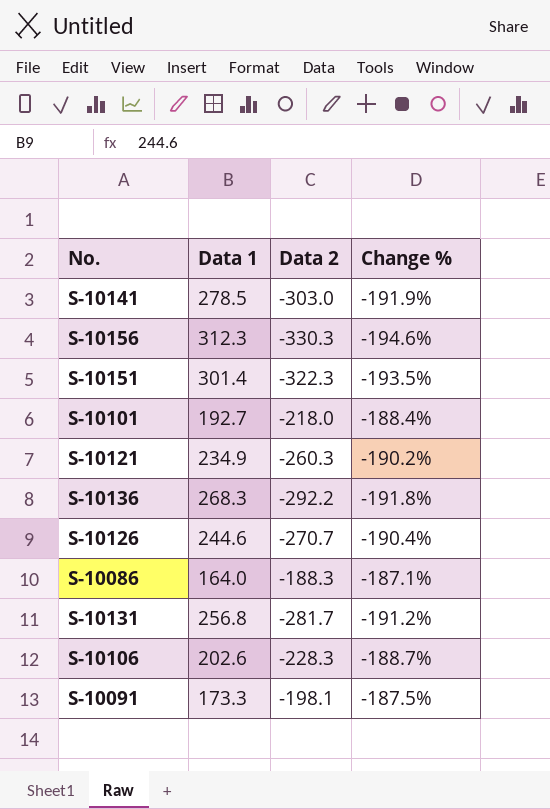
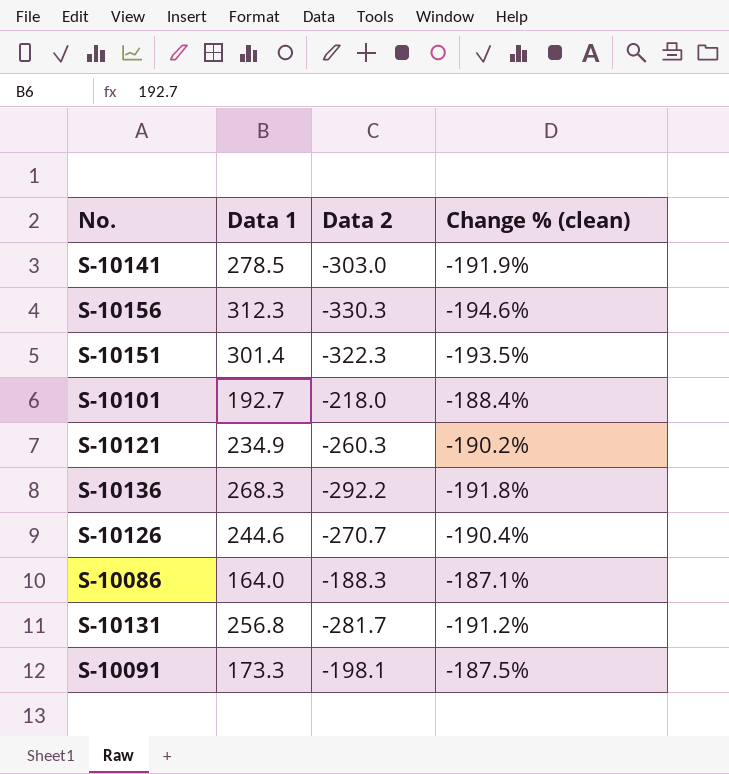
column name: Change % -> Change % (clean)
row S-10106: 202.6 | -228.3 | -188.7% -> none

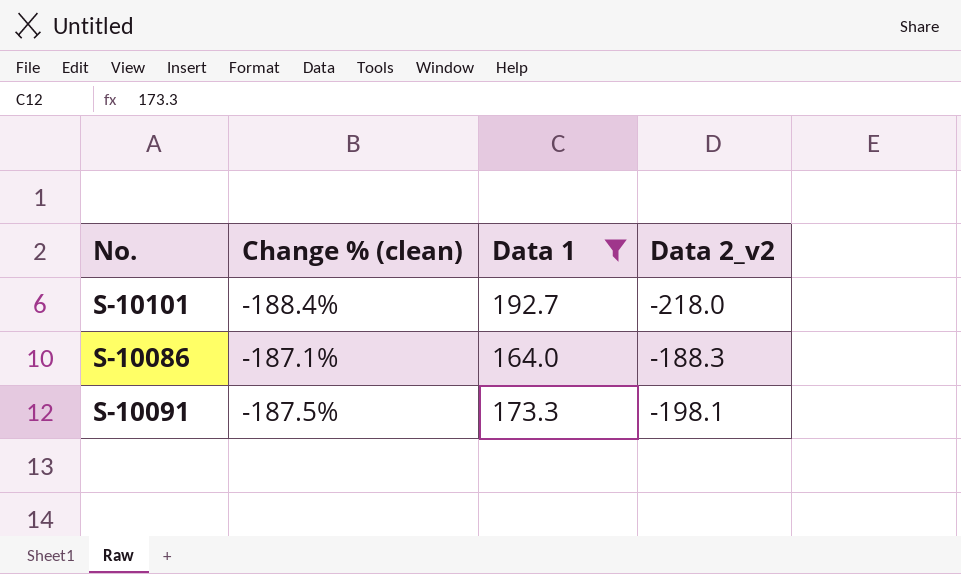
filter: none -> Data 1 <= 192.7
column Change % (clean) | position: 4 -> 2
column name: Data 2 -> Data 2_v2

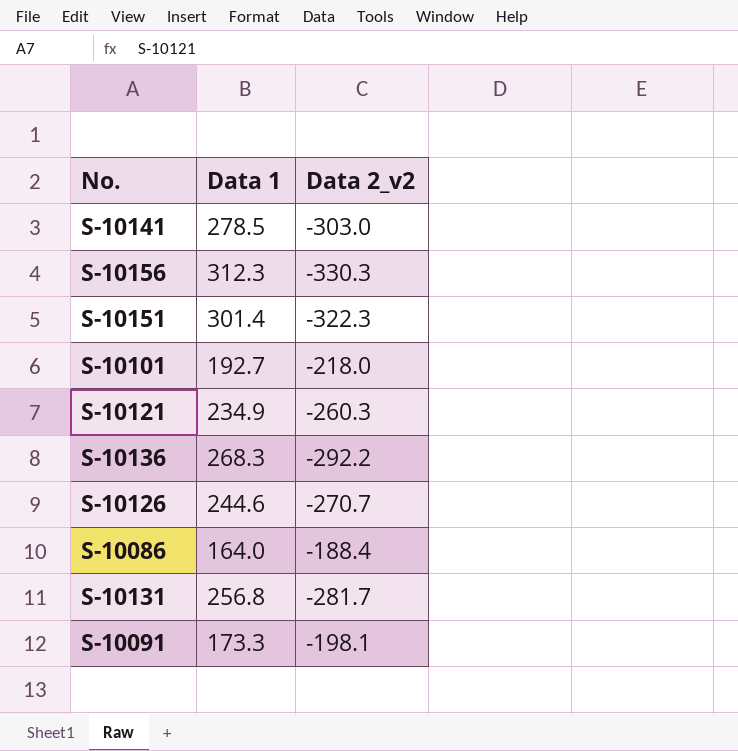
filter: Data 1 <= 192.7 -> none
column Change % (clean) | formula: ([Data 1] - [Data 2_v2]) / [Data 2_v2] -> none
S-10086 | Data 2_v2: -188.3 -> -188.4

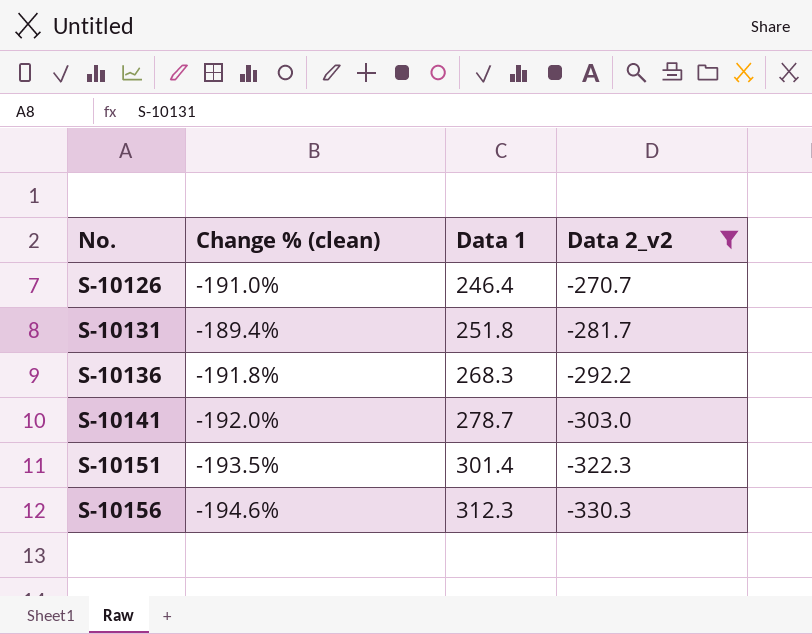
filter: none -> Data 2_v2 <= -270.7
row order: none -> No. ascending
column Change % (clean) | formula: none -> ([Data 1] - [Data 2_v2]) / [Data 2_v2]
S-10126 | Data 1: 244.6 -> 246.4
S-10131 | Data 1: 256.8 -> 251.8
S-10141 | Data 1: 278.5 -> 278.7

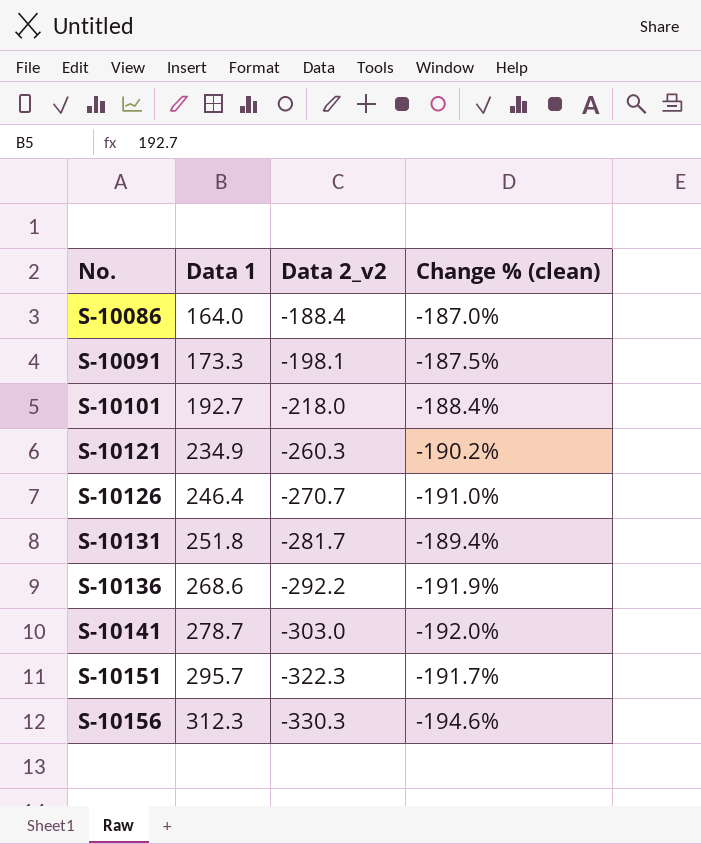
filter: Data 2_v2 <= -270.7 -> none
column Change % (clean) | position: 2 -> 4
S-10136 | Data 1: 268.3 -> 268.6
S-10136 | Change % (clean): -191.8% -> -191.9%
S-10151 | Data 1: 301.4 -> 295.7
S-10151 | Change % (clean): -193.5% -> -191.7%

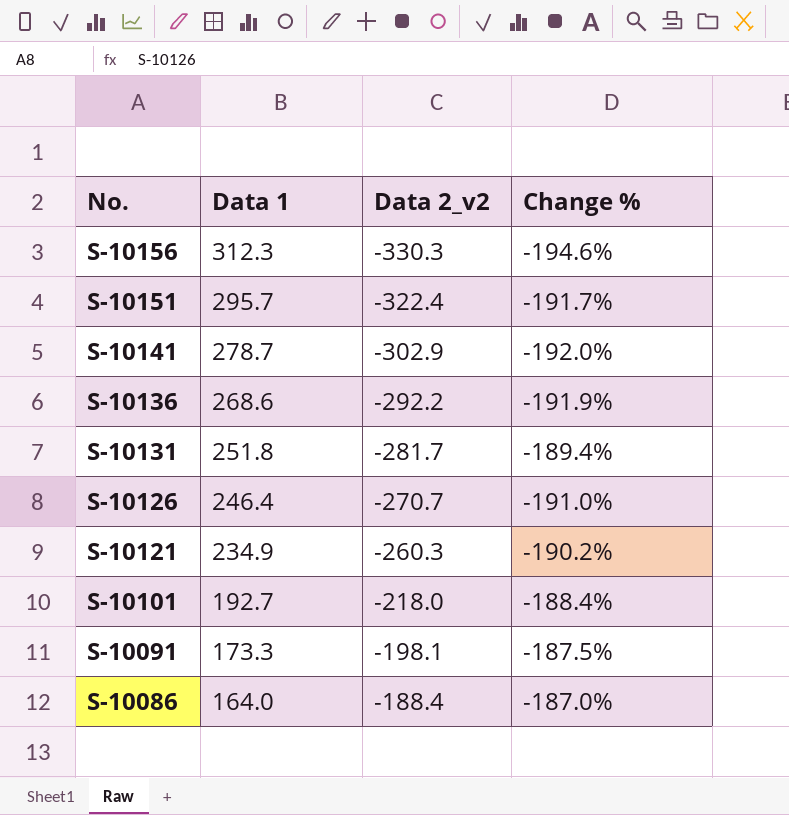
row order: No. ascending -> No. descending
column name: Change % (clean) -> Change %
S-10151 | Data 2_v2: -322.3 -> -322.4
S-10141 | Data 2_v2: -303.0 -> -302.9

